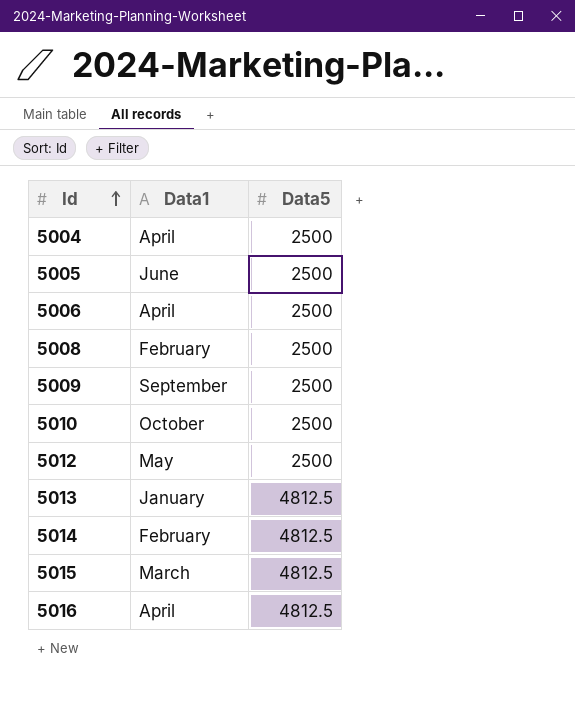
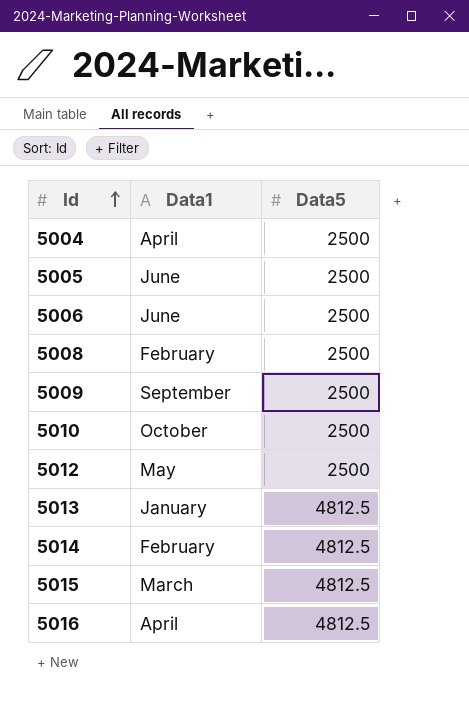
5006 | Data1: April -> June

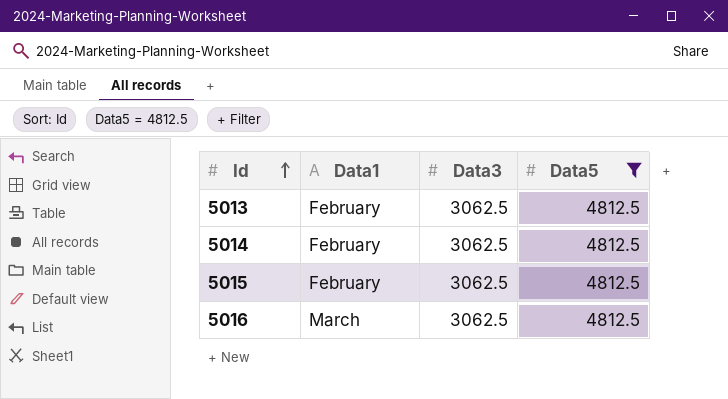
filter: none -> Data5 = 4812.5
column Data3 | position: none -> 3
5013 | Data1: January -> February
5015 | Data1: March -> February
5016 | Data1: April -> March

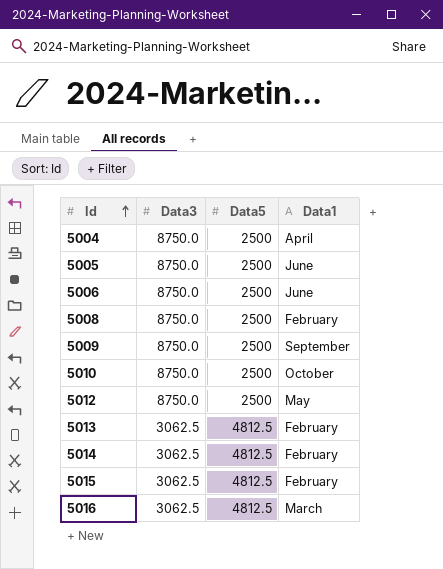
filter: Data5 = 4812.5 -> none
column Data1 | position: 2 -> 4

